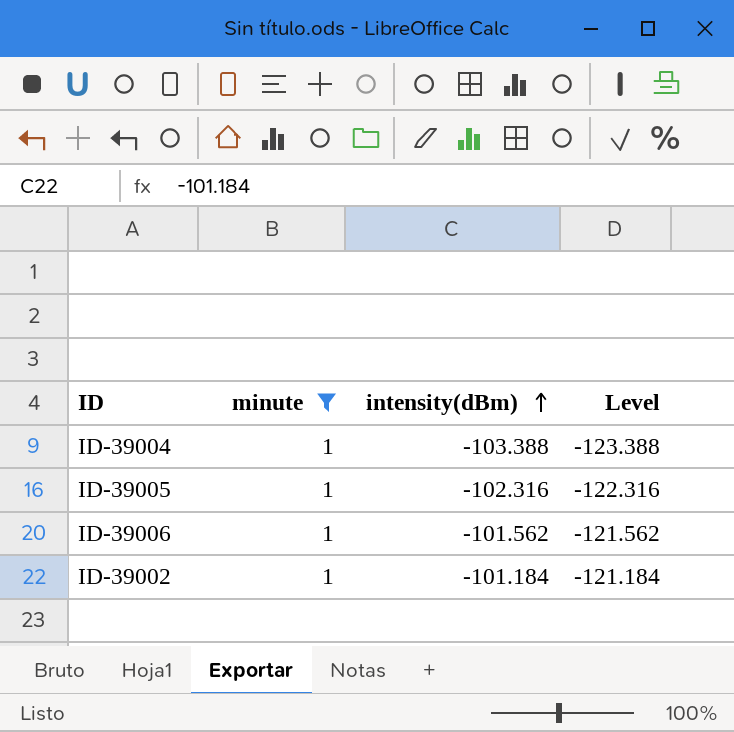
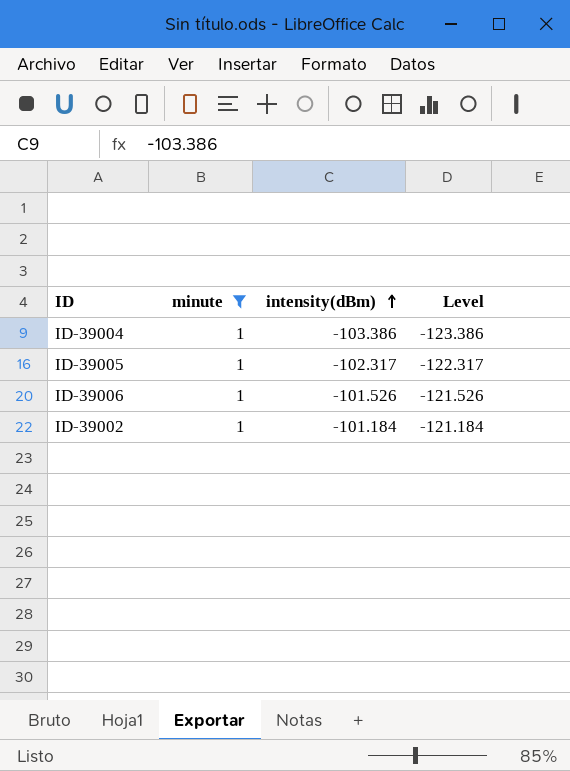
ID-39004 | intensity(dBm): -103.388 -> -103.386
ID-39004 | Level: -123.388 -> -123.386
ID-39005 | intensity(dBm): -102.316 -> -102.317
ID-39005 | Level: -122.316 -> -122.317
ID-39006 | intensity(dBm): -101.562 -> -101.526
ID-39006 | Level: -121.562 -> -121.526

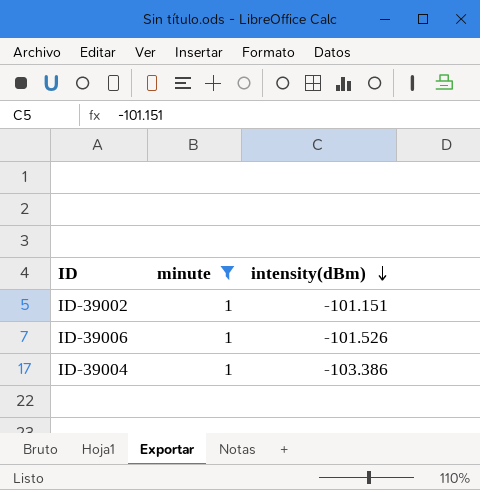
row order: intensity(dBm) ascending -> intensity(dBm) descending
column Level | formula: [intensity(dBm)] - 20 -> none
row ID-39005: 1 | -102.317 | -122.317 -> none
ID-39002 | intensity(dBm): -101.184 -> -101.151

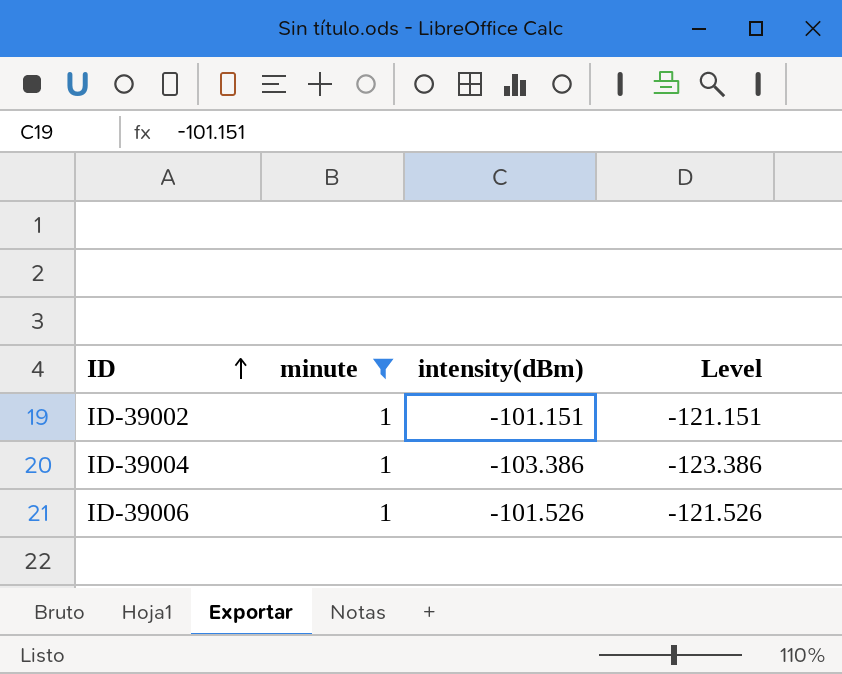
row order: intensity(dBm) descending -> ID ascending
column Level | formula: none -> [intensity(dBm)] - 20

